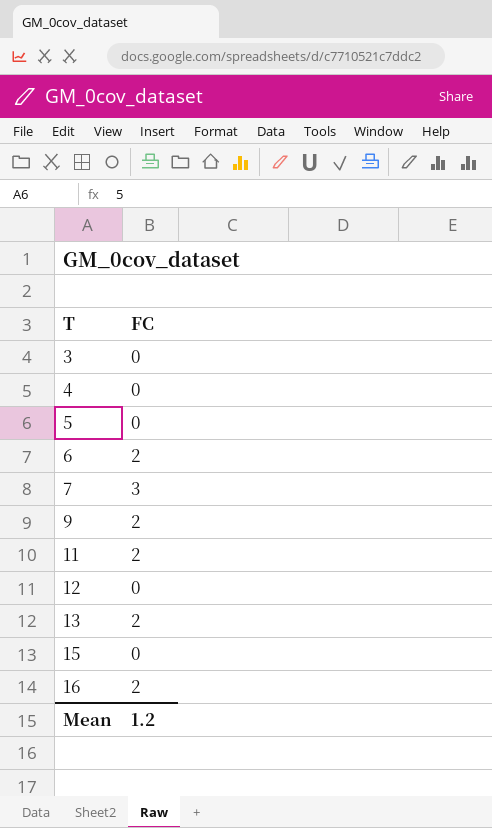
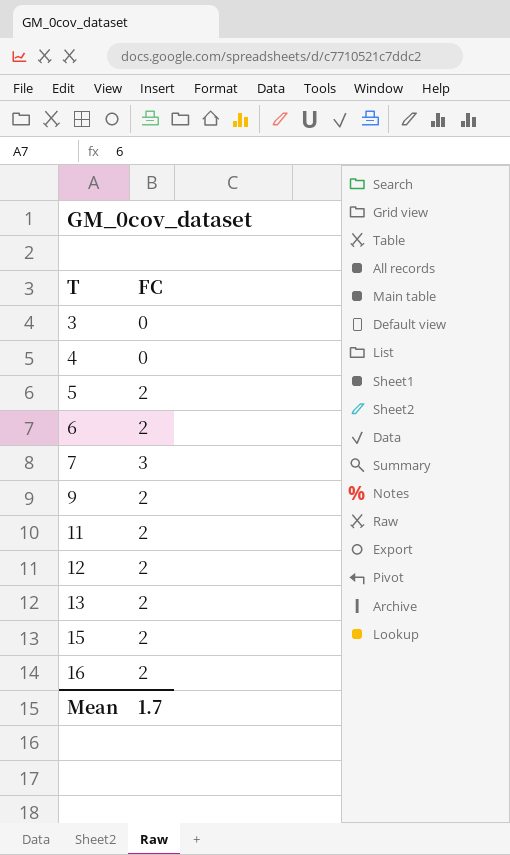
5 | FC: 0 -> 2
12 | FC: 0 -> 2
15 | FC: 0 -> 2
Mean | FC: 1.2 -> 1.7

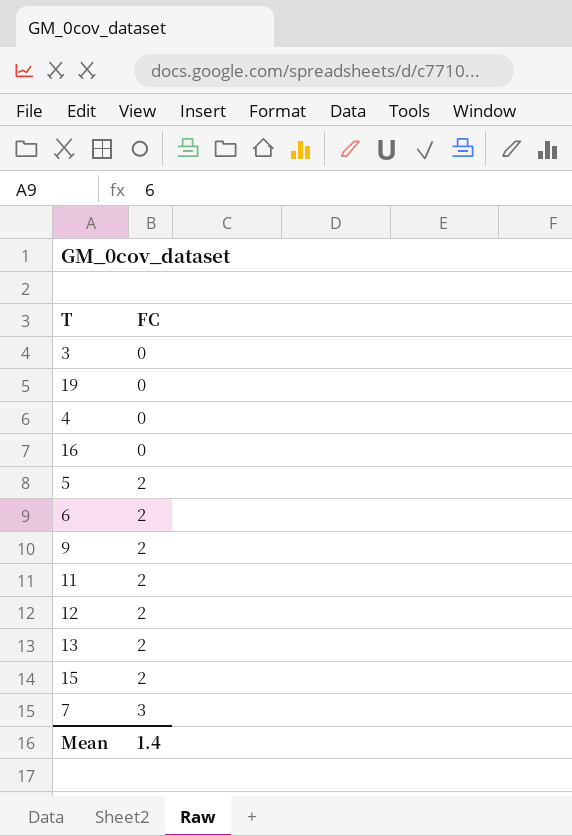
row order: T ascending -> FC ascending
row 19: none -> 0
16 | FC: 2 -> 0
Mean | FC: 1.7 -> 1.4

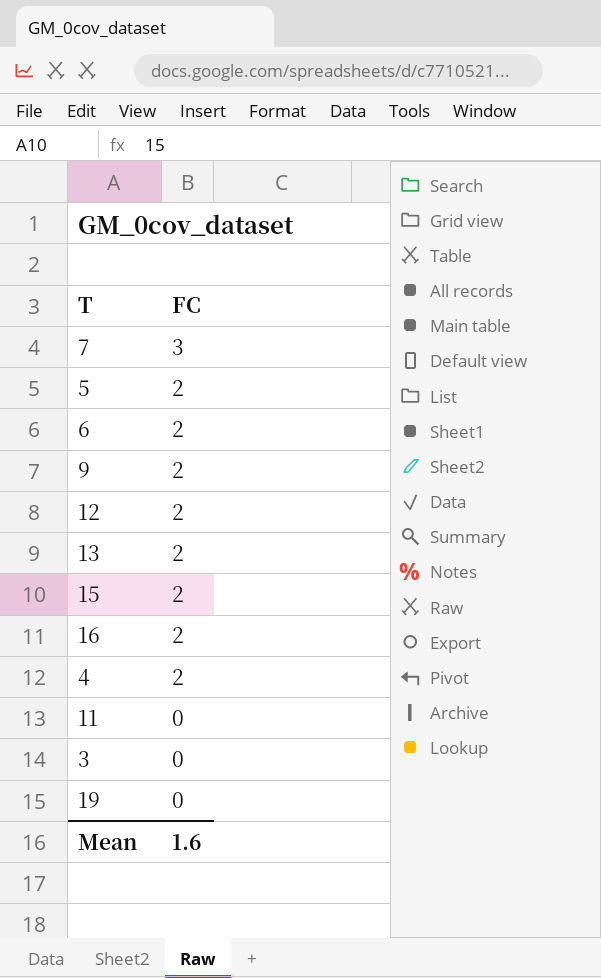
row order: FC ascending -> FC descending
16 | FC: 0 -> 2
4 | FC: 0 -> 2
11 | FC: 2 -> 0
Mean | FC: 1.4 -> 1.6

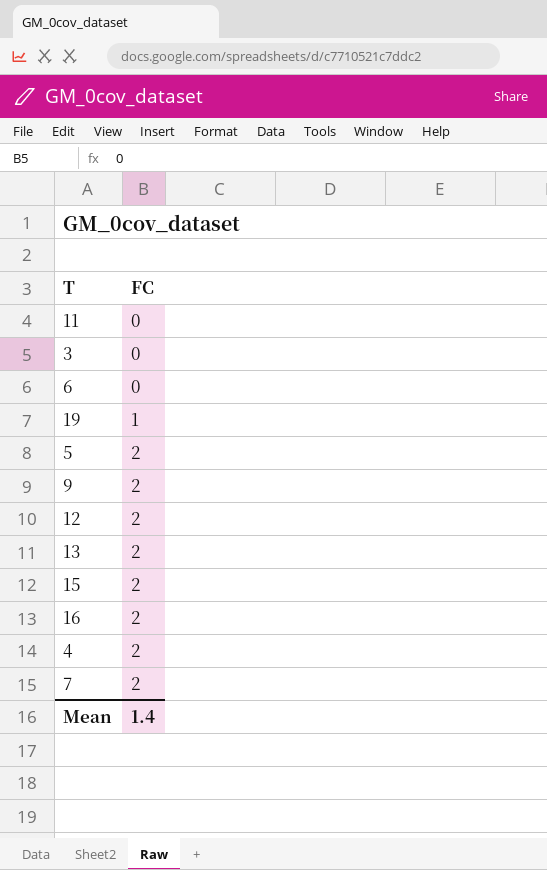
row order: FC descending -> FC ascending
6 | FC: 2 -> 0
19 | FC: 0 -> 1
7 | FC: 3 -> 2
Mean | FC: 1.6 -> 1.4

